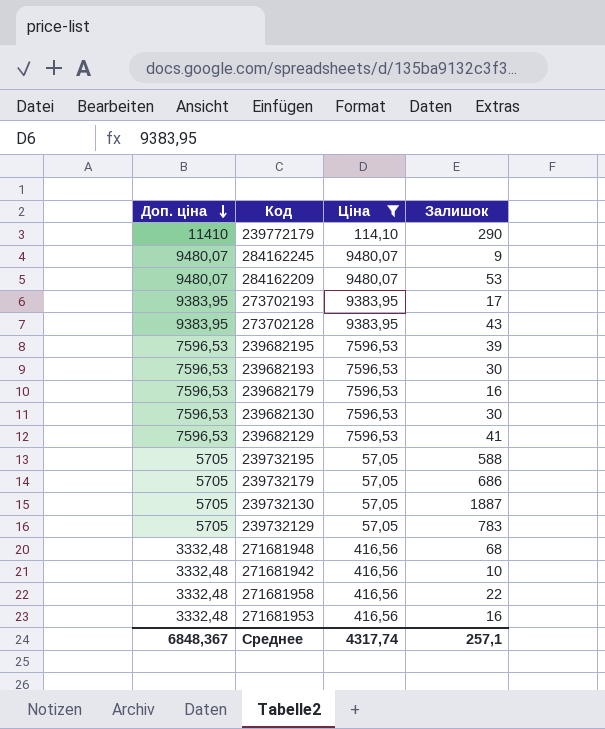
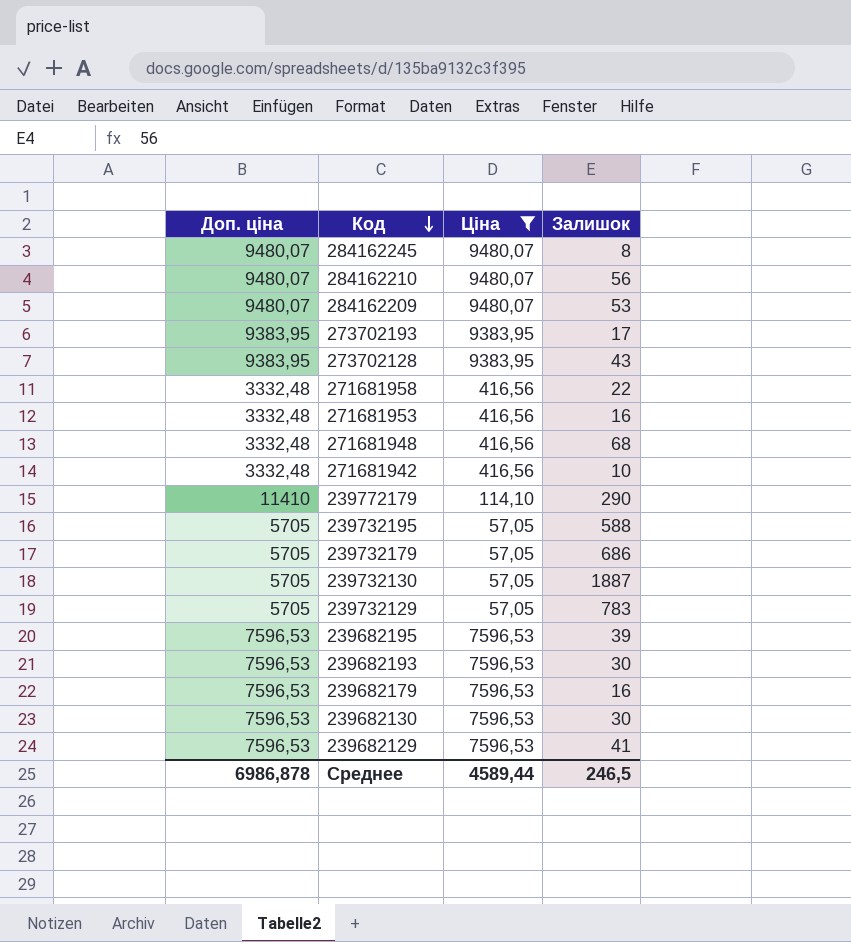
row order: Доп. ціна descending -> Код descending
284162245 | Залишок: 9 -> 8
row 284162210: none -> 9480,07 | 9480,07 | 56
Среднее | Доп. ціна: 6848,367 -> 6986,878
Среднее | Ціна: 4317,74 -> 4589,44
Среднее | Залишок: 257,1 -> 246,5

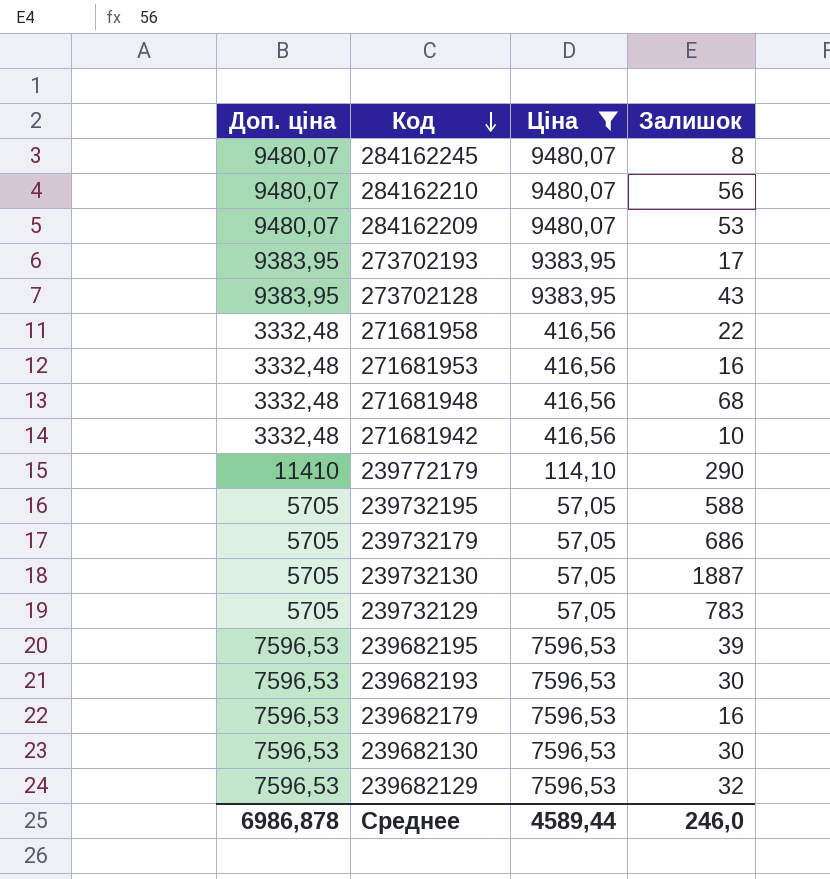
239682129 | Залишок: 41 -> 32
Среднее | Залишок: 246,5 -> 246,0

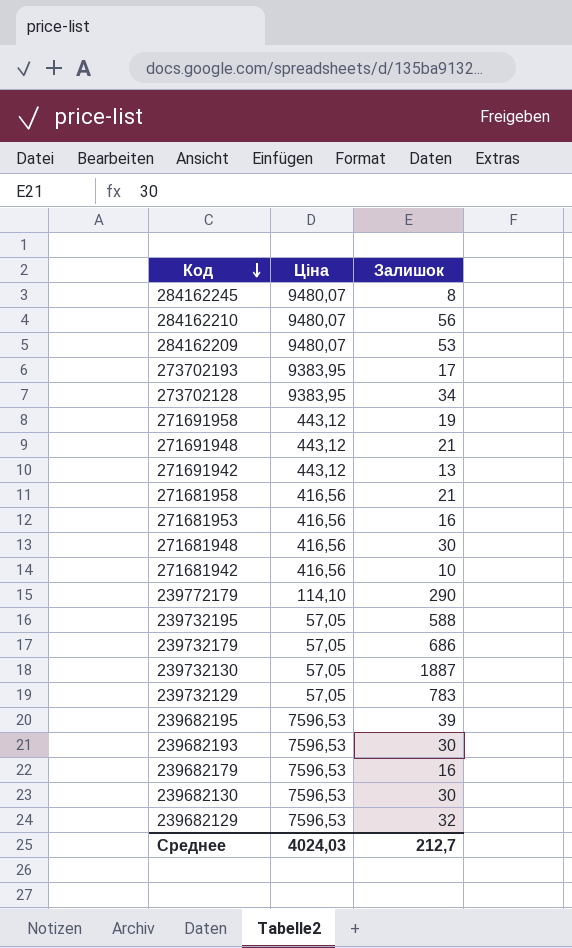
filter: Ціна != 443,12 -> none
column Доп. ціна | position: 1 -> none
273702128 | Залишок: 43 -> 34
271681958 | Залишок: 22 -> 21
271681948 | Залишок: 68 -> 30
Среднее | Ціна: 4589,44 -> 4024,03
Среднее | Залишок: 246,0 -> 212,7

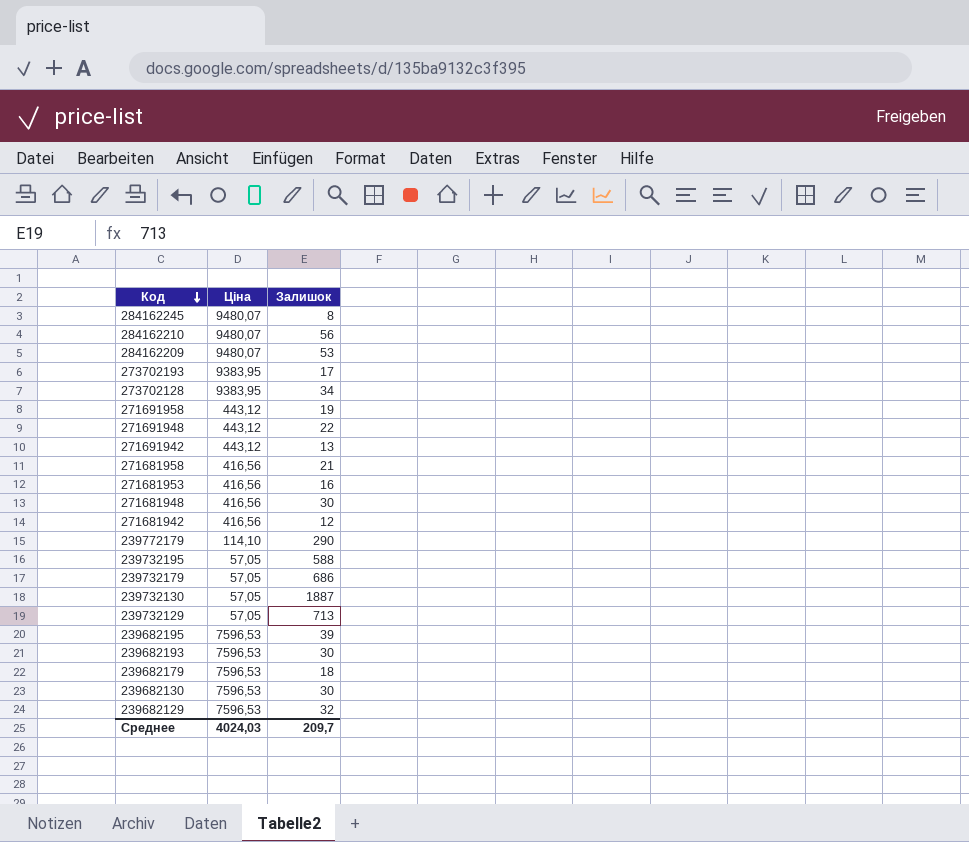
271691948 | Залишок: 21 -> 22
271681942 | Залишок: 10 -> 12
239732129 | Залишок: 783 -> 713
239682179 | Залишок: 16 -> 18
Среднее | Залишок: 212,7 -> 209,7

